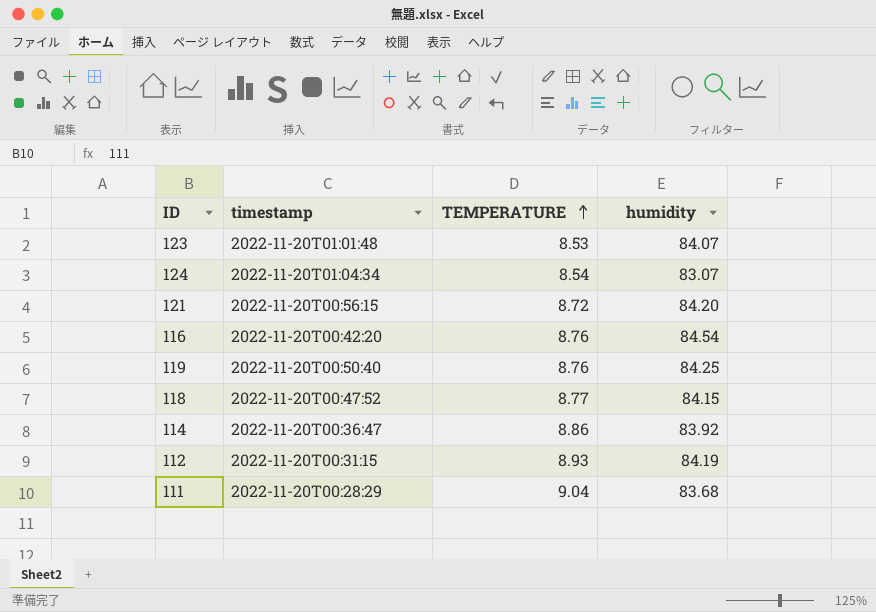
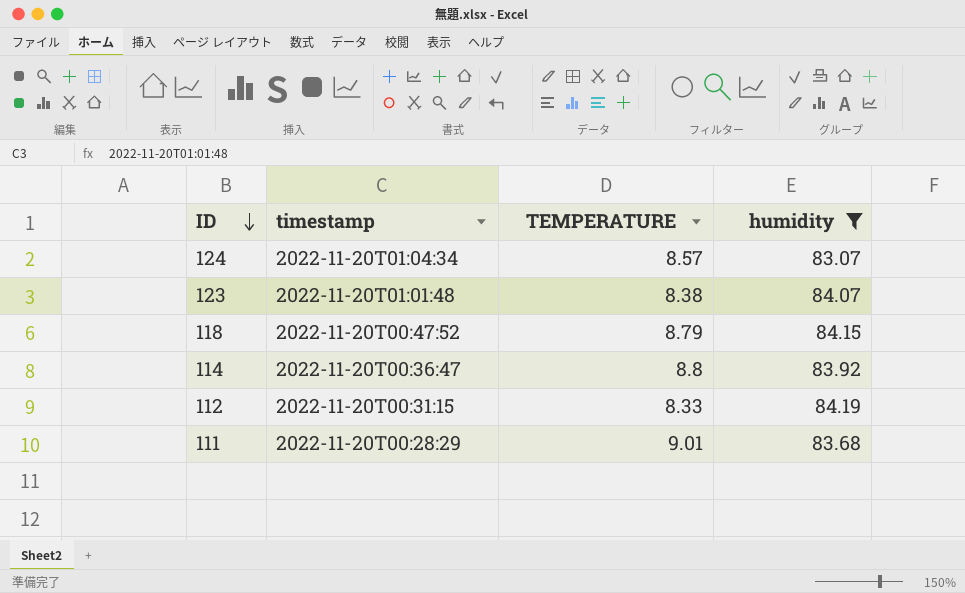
filter: none -> humidity <= 84.19
row order: TEMPERATURE ascending -> ID descending
124 | TEMPERATURE: 8.54 -> 8.57
123 | TEMPERATURE: 8.53 -> 8.38
118 | TEMPERATURE: 8.77 -> 8.79
114 | TEMPERATURE: 8.86 -> 8.8
112 | TEMPERATURE: 8.93 -> 8.33
111 | TEMPERATURE: 9.04 -> 9.01

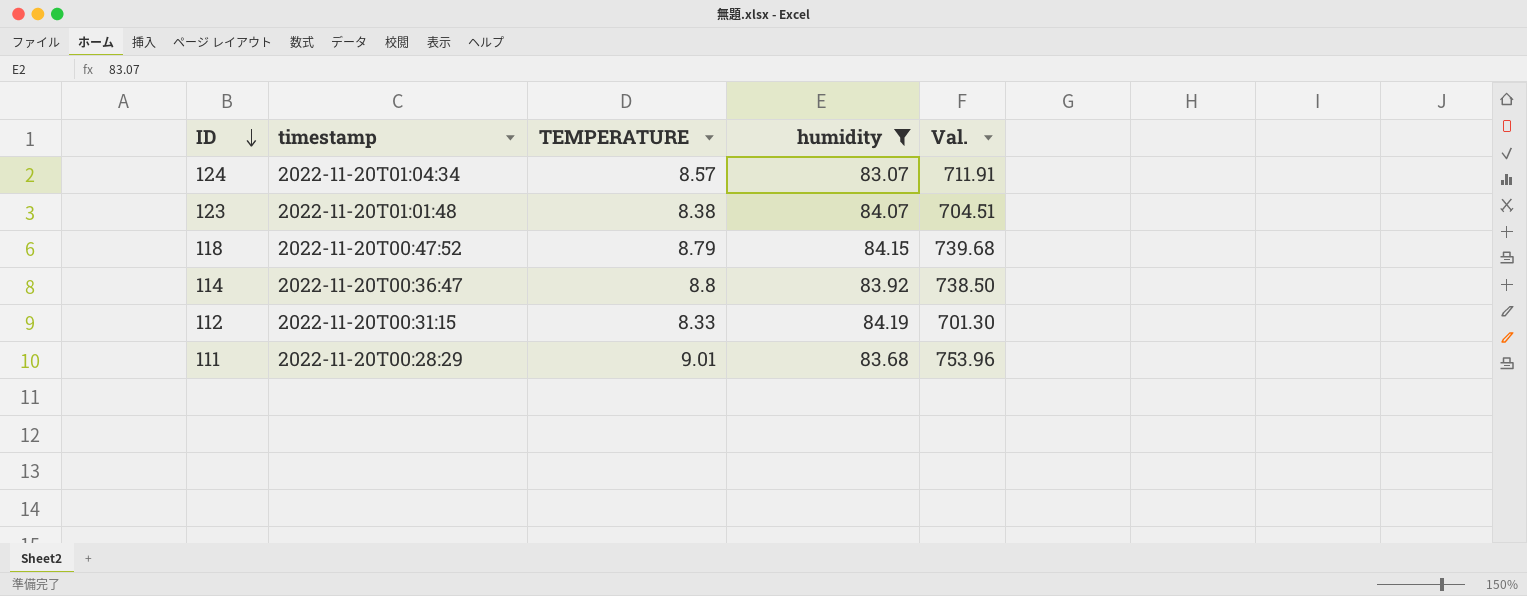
column Val. | formula: none -> [TEMPERATURE] * [humidity]

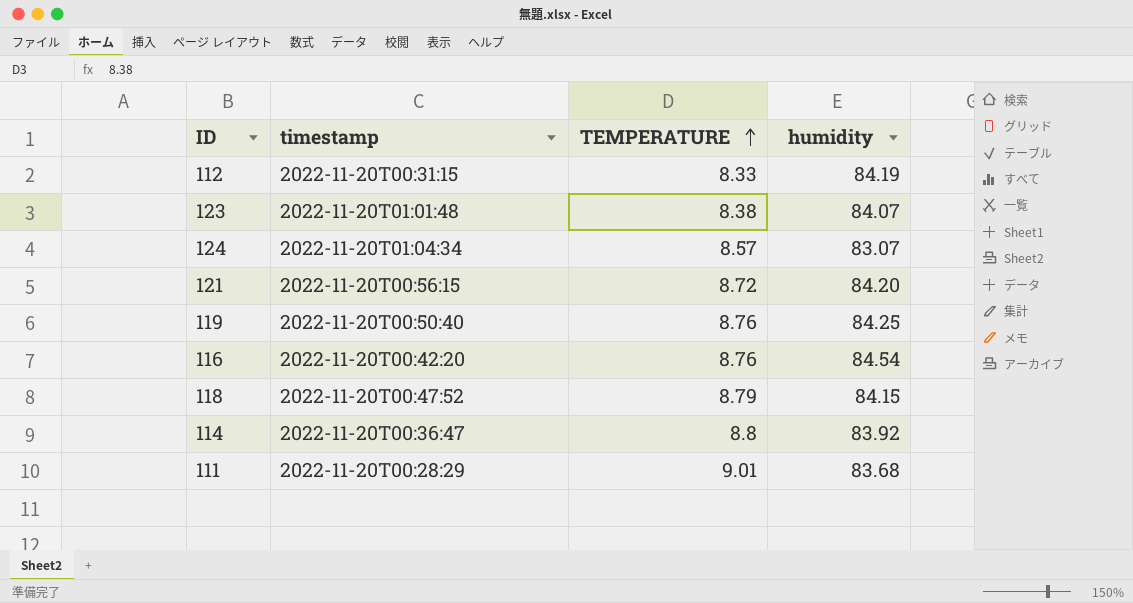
filter: humidity <= 84.19 -> none
row order: ID descending -> TEMPERATURE ascending
column Val. | formula: [TEMPERATURE] * [humidity] -> none

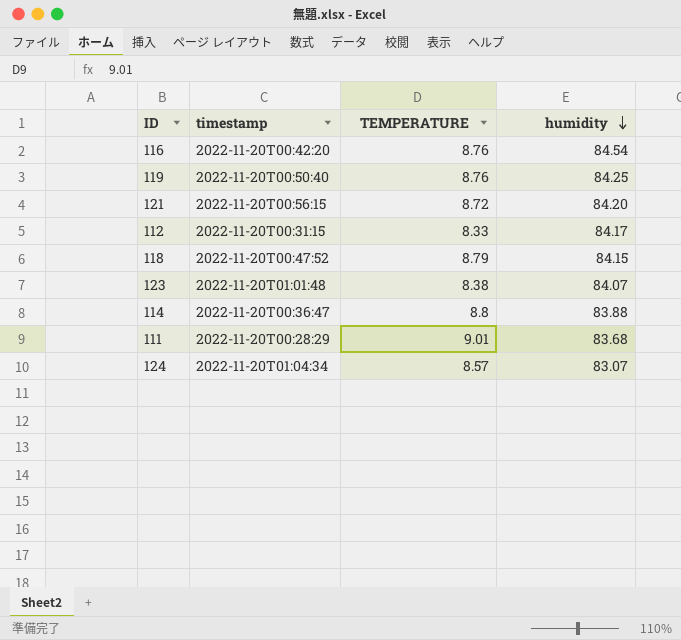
row order: TEMPERATURE ascending -> humidity descending
112 | humidity: 84.19 -> 84.17
114 | humidity: 83.92 -> 83.88

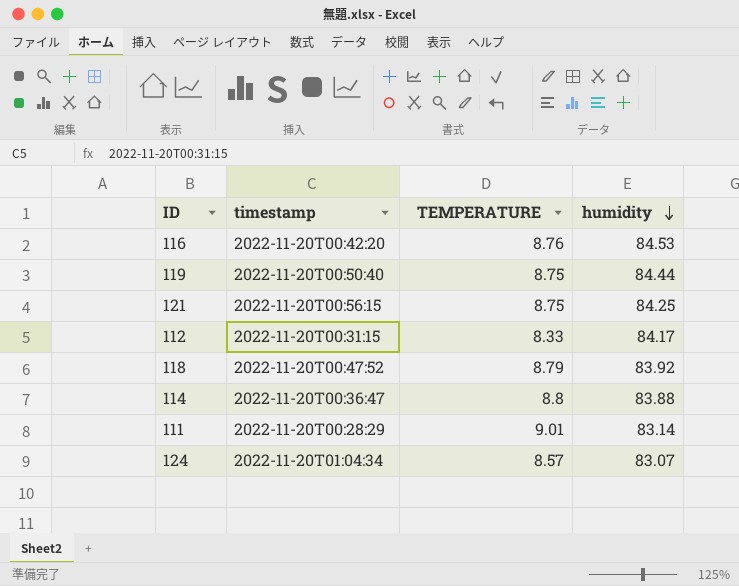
row 123: 2022-11-20T01:01:48 | 8.38 | 84.07 -> none
116 | humidity: 84.54 -> 84.53
119 | TEMPERATURE: 8.76 -> 8.75
119 | humidity: 84.25 -> 84.44
121 | TEMPERATURE: 8.72 -> 8.75
121 | humidity: 84.20 -> 84.25
118 | humidity: 84.15 -> 83.92
111 | humidity: 83.68 -> 83.14

